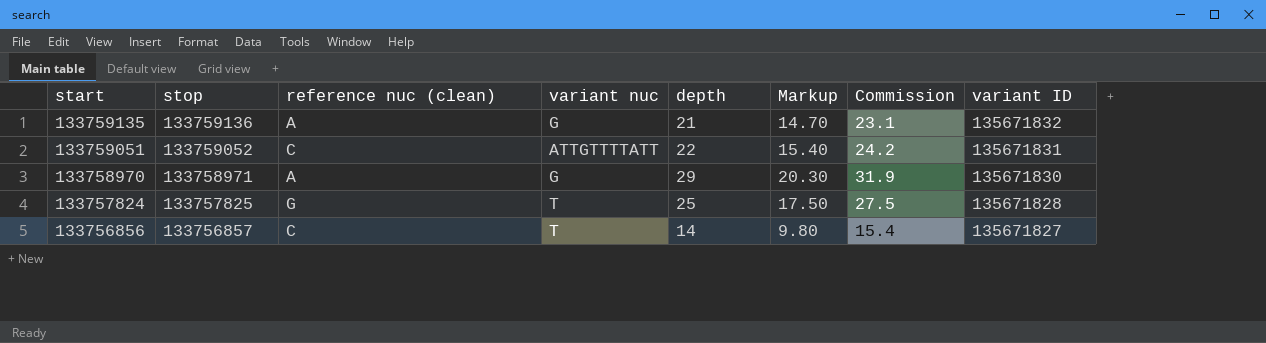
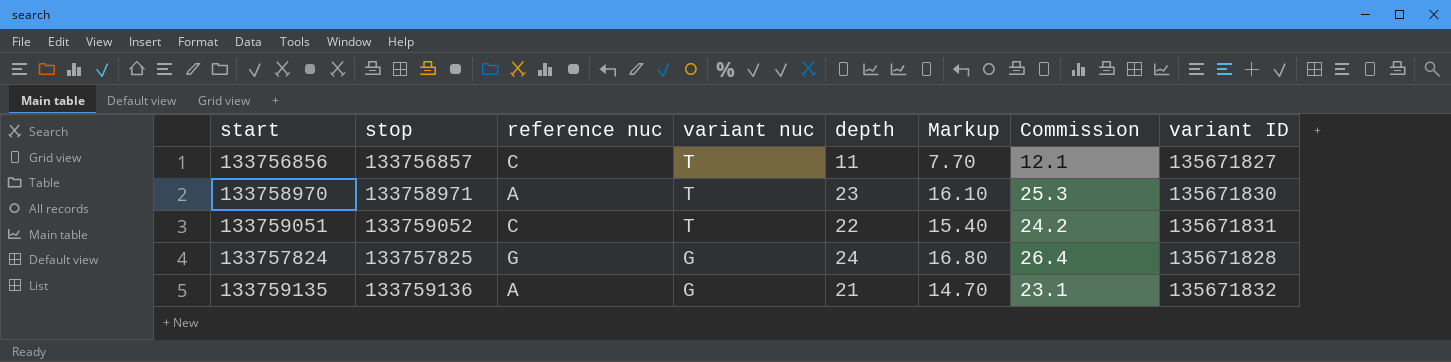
row order: start descending -> variant nuc descending
column name: reference nuc (clean) -> reference nuc
133756856 | depth: 14 -> 11
133756856 | Markup: 9.80 -> 7.70
133756856 | Commission: 15.4 -> 12.1
133758970 | variant nuc: G -> T
133758970 | depth: 29 -> 23
133758970 | Markup: 20.30 -> 16.10
133758970 | Commission: 31.9 -> 25.3
133759051 | variant nuc: ATTGTTTTATT -> T
133757824 | variant nuc: T -> G
133757824 | depth: 25 -> 24
133757824 | Markup: 17.50 -> 16.80
133757824 | Commission: 27.5 -> 26.4

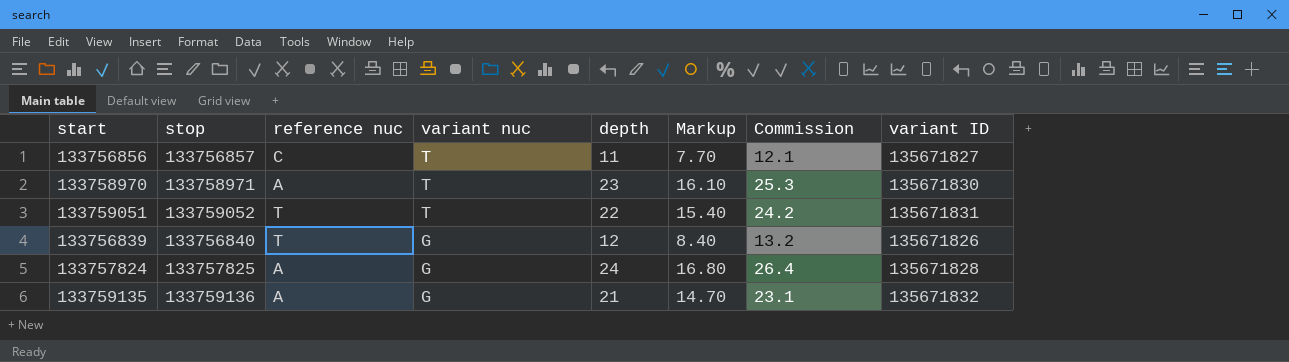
133759051 | reference nuc: C -> T
row 133756839: none -> 133756840 | T | G | 12 | 8.40 | 13.2 | 135671826
133757824 | reference nuc: G -> A

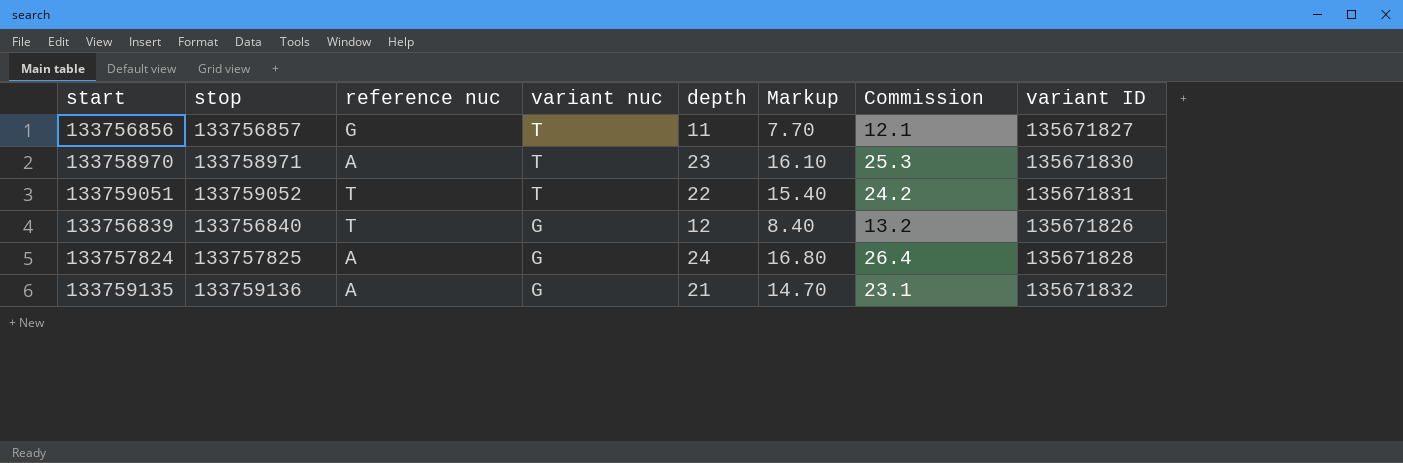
133756856 | reference nuc: C -> G

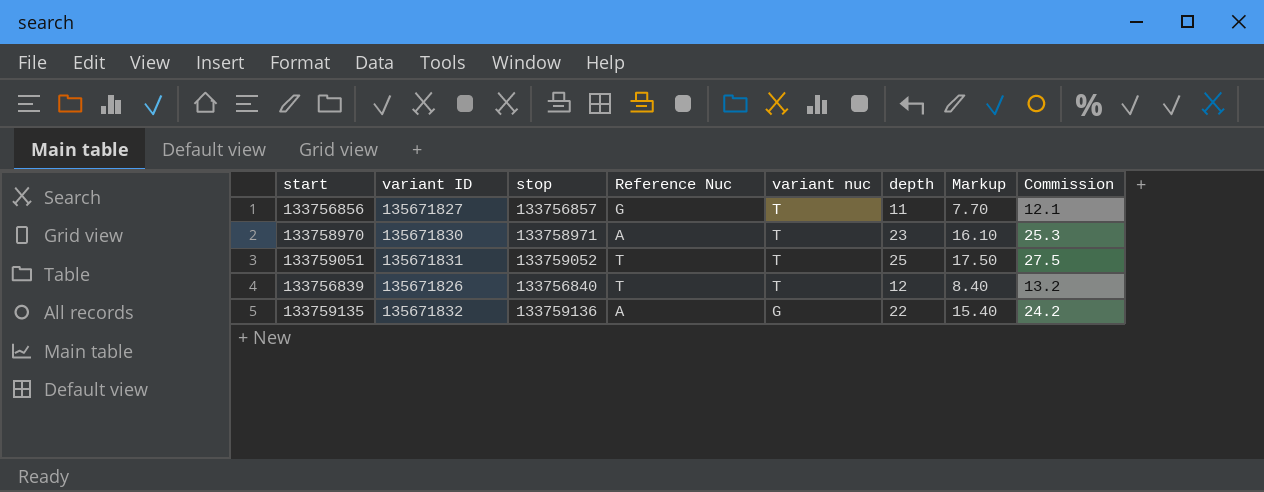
column variant ID | position: 8 -> 2
column name: reference nuc -> Reference Nuc
row 133757824: 133757825 | A | G | 24 | 16.80 | 26.4 | 135671828 -> none
133759051 | depth: 22 -> 25
133759051 | Markup: 15.40 -> 17.50
133759051 | Commission: 24.2 -> 27.5
133756839 | variant nuc: G -> T
133759135 | depth: 21 -> 22
133759135 | Markup: 14.70 -> 15.40
133759135 | Commission: 23.1 -> 24.2

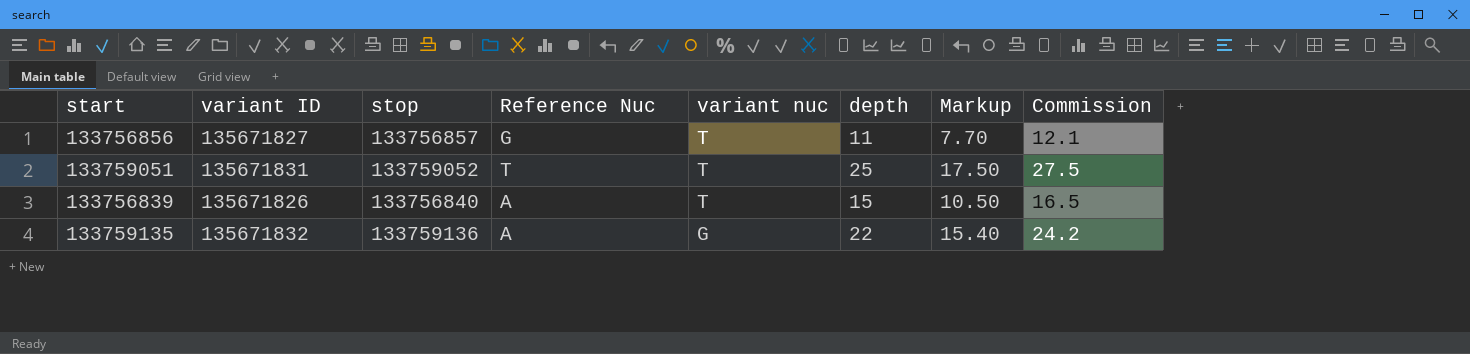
row 133758970: 135671830 | 133758971 | A | T | 23 | 16.10 | 25.3 -> none
133756839 | Reference Nuc: T -> A
133756839 | depth: 12 -> 15
133756839 | Markup: 8.40 -> 10.50
133756839 | Commission: 13.2 -> 16.5

